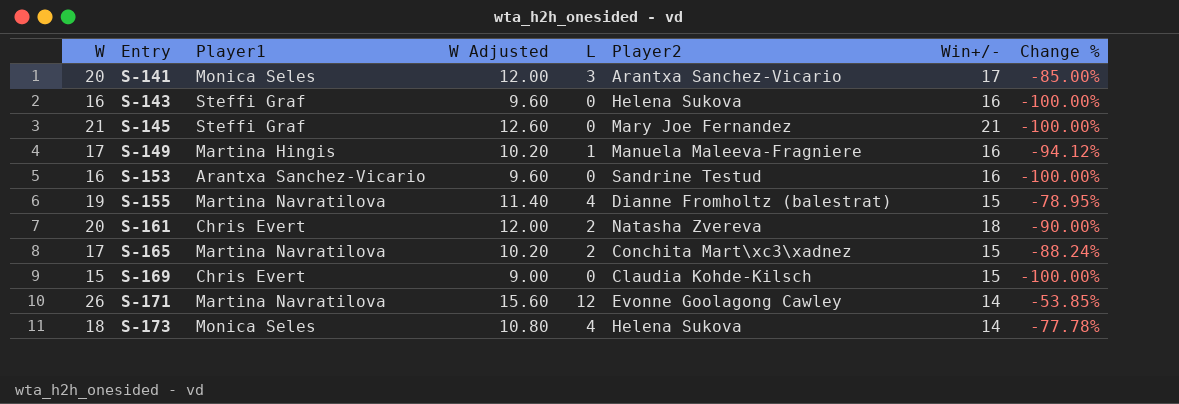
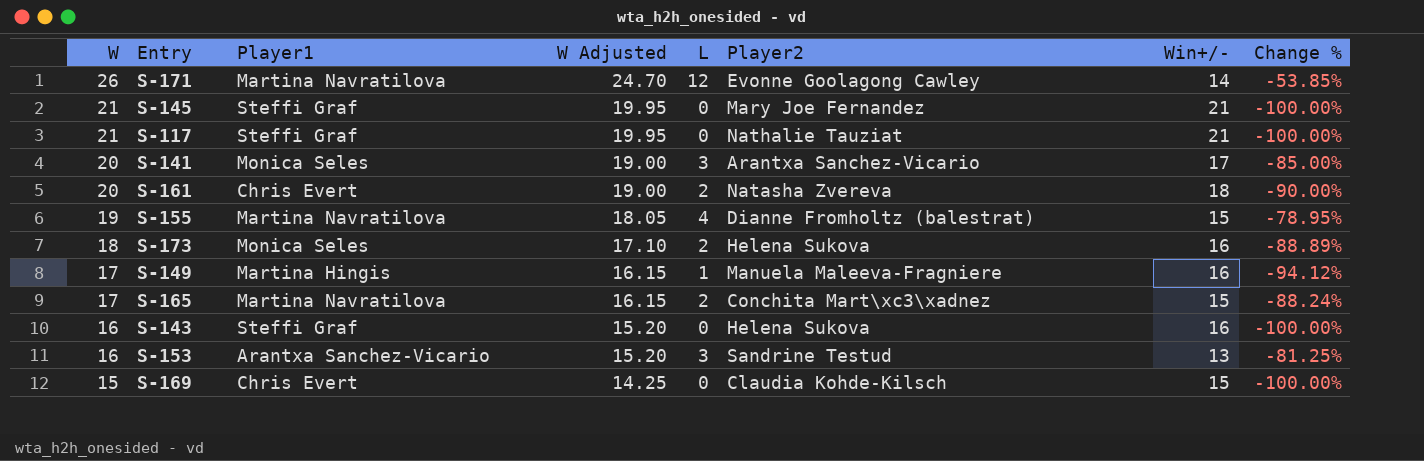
row order: Entry ascending -> W descending
column W Adjusted | formula: [W] * 0.6 -> [W] * 0.95
row S-117: none -> 21 | Steffi Graf | 19.95 | 0 | Nathalie Tauziat | 21 | -100.00%
S-173 | L: 4 -> 2
S-173 | Win+/-: 14 -> 16
S-173 | Change %: -77.78% -> -88.89%
S-153 | L: 0 -> 3
S-153 | Win+/-: 16 -> 13
S-153 | Change %: -100.00% -> -81.25%

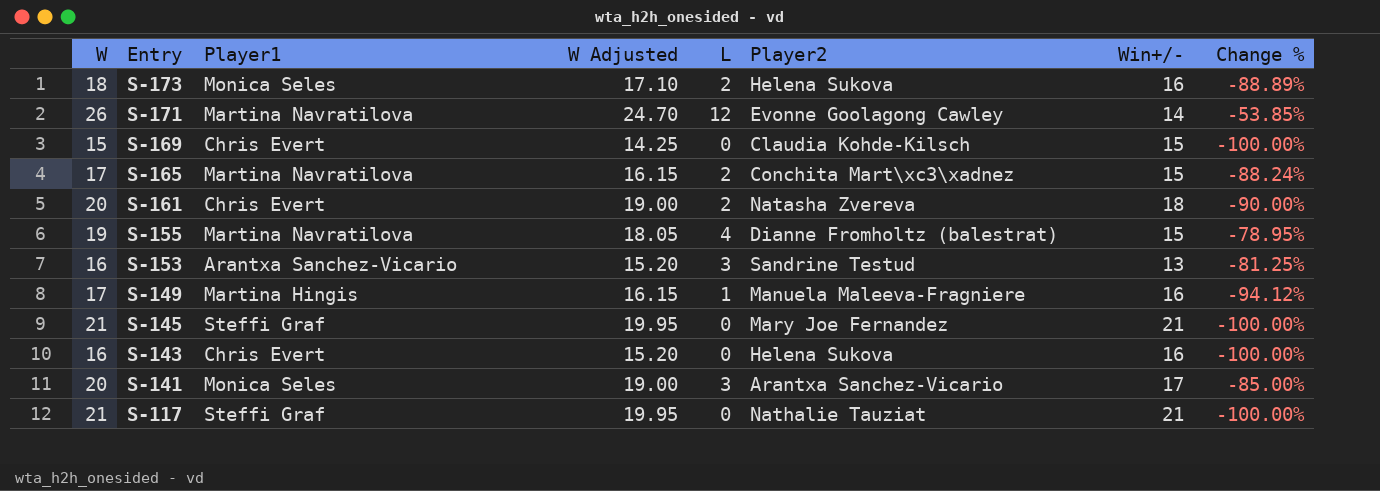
row order: W descending -> Entry descending
S-143 | Player1: Steffi Graf -> Chris Evert

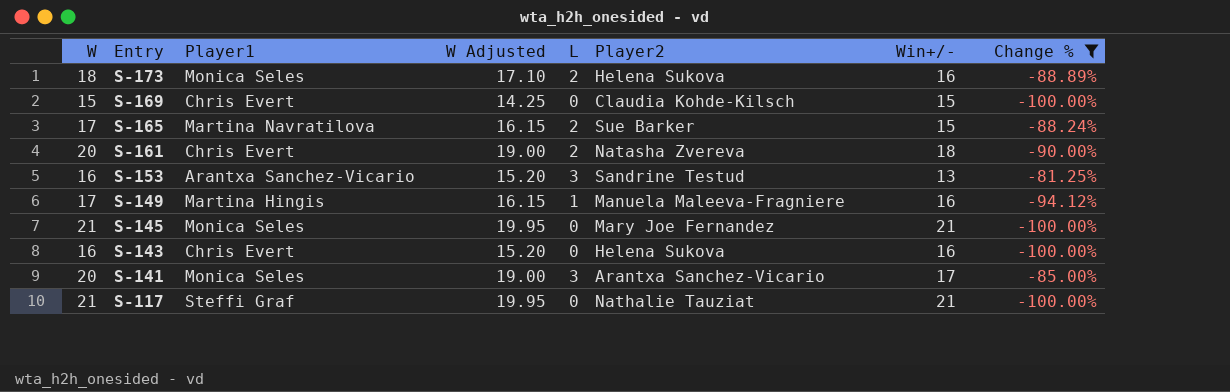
filter: none -> Change % <= -81.25%
S-165 | Player2: Conchita Mart\xc3\xadnez -> Sue Barker
S-145 | Player1: Steffi Graf -> Monica Seles

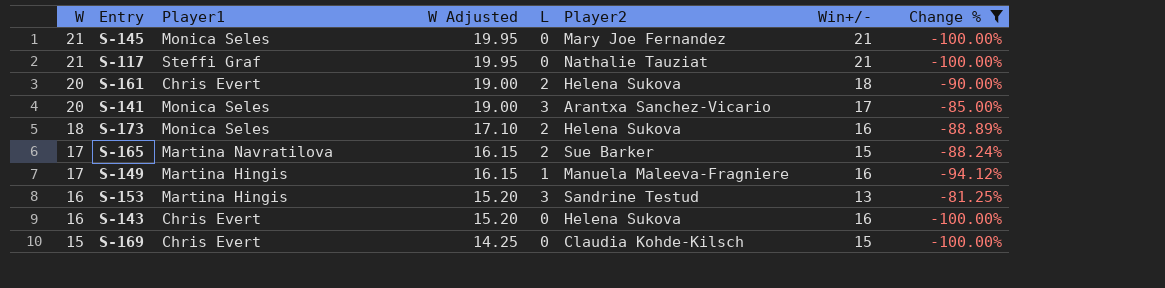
row order: Entry descending -> W descending
S-161 | Player2: Natasha Zvereva -> Helena Sukova
S-153 | Player1: Arantxa Sanchez-Vicario -> Martina Hingis

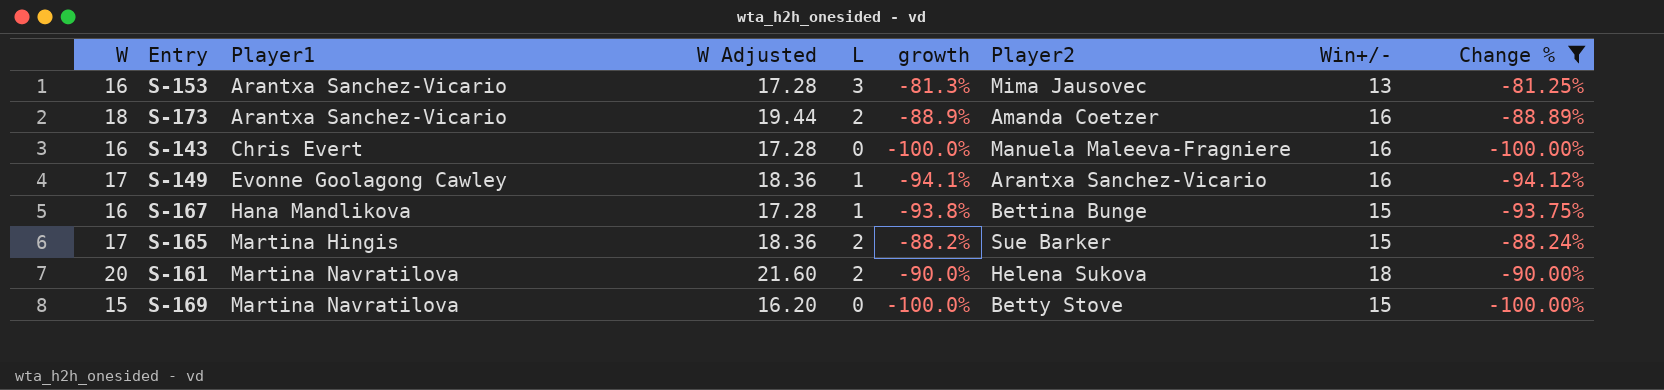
row order: W descending -> Player1 ascending
column W Adjusted | formula: [W] * 0.95 -> [W] * 1.08
column growth | formula: none -> ([L] - [W]) / [W]
row S-145: 21 | Monica Seles | 19.95 | 0 | Mary Joe Fernandez | 21 | -100.00% -> none
row S-117: 21 | Steffi Graf | 19.95 | 0 | Nathalie Tauziat | 21 | -100.00% -> none
row S-141: 20 | Monica Seles | 19.00 | 3 | Arantxa Sanchez-Vicario | 17 | -85.00% -> none
S-153 | Player1: Martina Hingis -> Arantxa Sanchez-Vicario
S-153 | Player2: Sandrine Testud -> Mima Jausovec
S-173 | Player1: Monica Seles -> Arantxa Sanchez-Vicario
S-173 | Player2: Helena Sukova -> Amanda Coetzer
S-143 | Player2: Helena Sukova -> Manuela Maleeva-Fragniere
S-149 | Player1: Martina Hingis -> Evonne Goolagong Cawley
S-149 | Player2: Manuela Maleeva-Fragniere -> Arantxa Sanchez-Vicario
row S-167: none -> 16 | Hana Mandlikova | 17.28 | 1 | -93.8% | Bettina Bunge | 15 | -93.75%
S-165 | Player1: Martina Navratilova -> Martina Hingis
S-161 | Player1: Chris Evert -> Martina Navratilova
S-169 | Player1: Chris Evert -> Martina Navratilova
S-169 | Player2: Claudia Kohde-Kilsch -> Betty Stove

